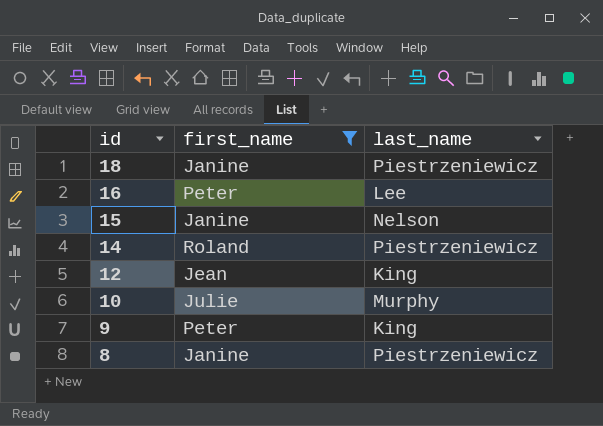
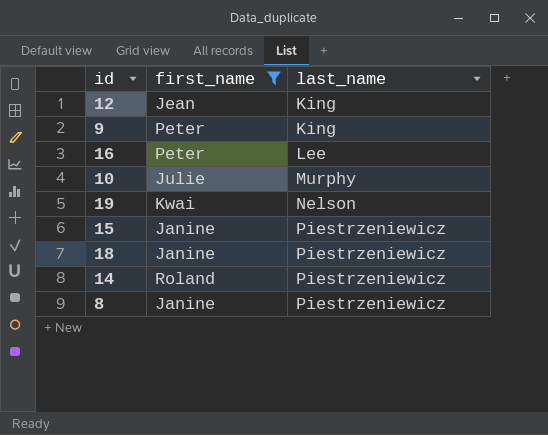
row order: id descending -> last_name ascending
row 19: none -> Kwai | Nelson
15 | last_name: Nelson -> Piestrzeniewicz

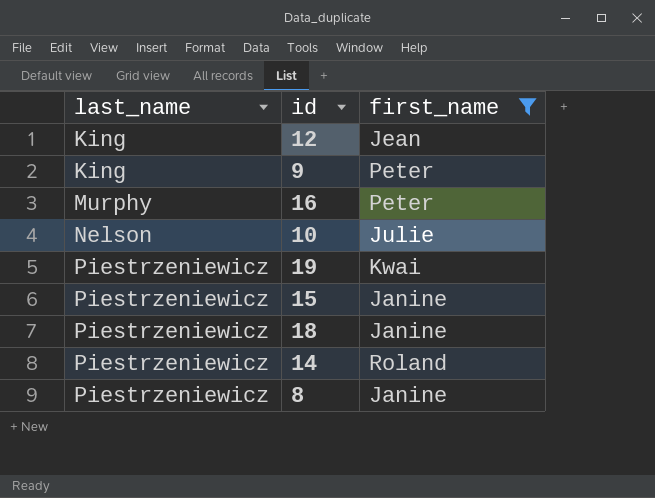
column last_name | position: 3 -> 1
16 | last_name: Lee -> Murphy
10 | last_name: Murphy -> Nelson
19 | last_name: Nelson -> Piestrzeniewicz

